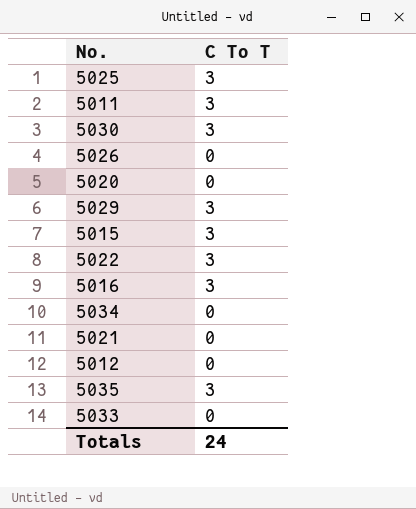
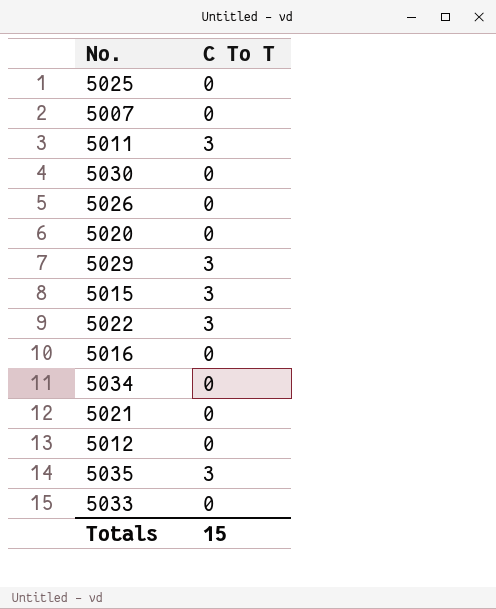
5025 | C To T: 3 -> 0
row 5007: none -> 0
5030 | C To T: 3 -> 0
5016 | C To T: 3 -> 0
Totals | C To T: 24 -> 15

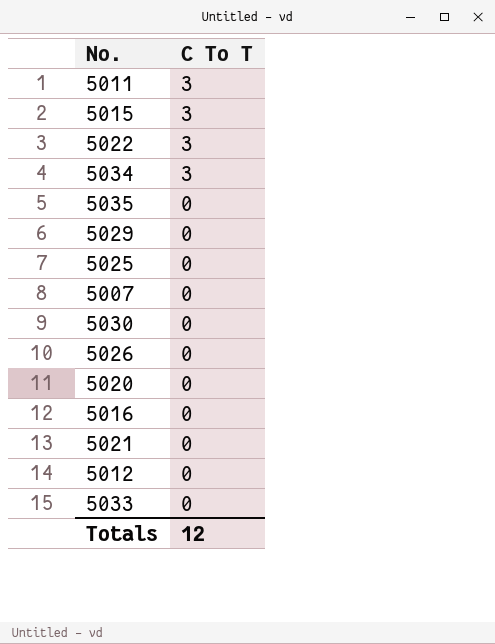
row order: none -> C To T descending
5034 | C To T: 0 -> 3
5035 | C To T: 3 -> 0
5029 | C To T: 3 -> 0
Totals | C To T: 15 -> 12

